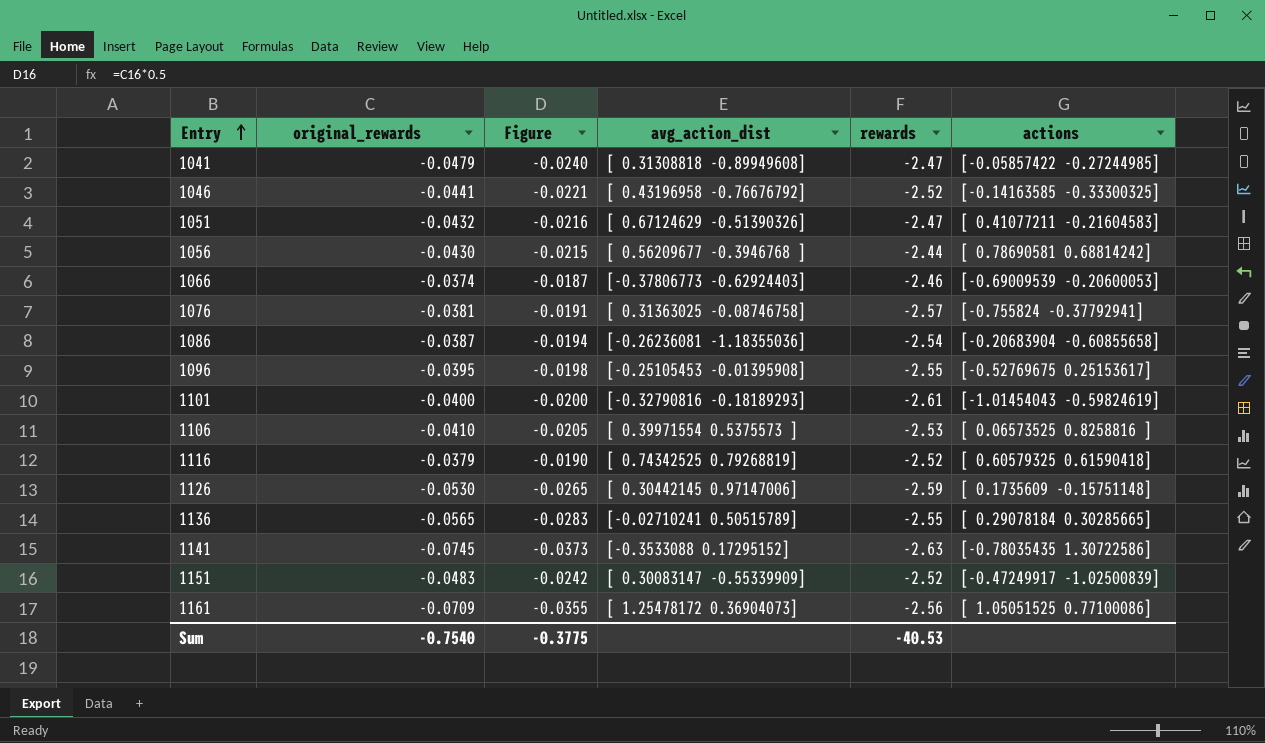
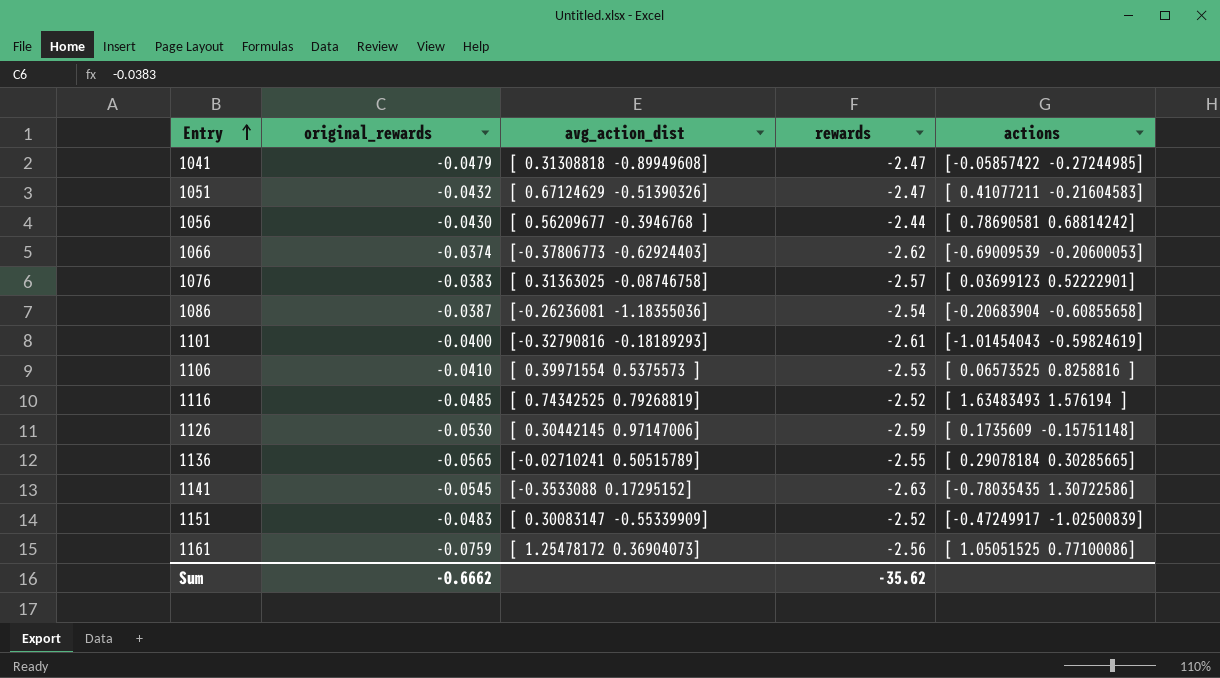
column Figure | formula: [original_rewards] * 0.5 -> none
row 1046: -0.0441 | -0.0221 | [ 0.43196958 -0.76676792] | -2.52 | [-0.14163585 -0.33300325] -> none
row 1096: -0.0395 | -0.0198 | [-0.25105453 -0.01395908] | -2.55 | [-0.52769675 0.25153617] -> none
1066 | rewards: -2.46 -> -2.62
1076 | original_rewards: -0.0381 -> -0.0383
1076 | actions: [-0.755824 -0.37792941] -> [ 0.03699123 0.52222901]
1116 | original_rewards: -0.0379 -> -0.0485
1116 | actions: [ 0.60579325 0.61590418] -> [ 1.63483493 1.576194 ]
1141 | original_rewards: -0.0745 -> -0.0545
1161 | original_rewards: -0.0709 -> -0.0759
Sum | original_rewards: -0.7540 -> -0.6662
Sum | rewards: -40.53 -> -35.62

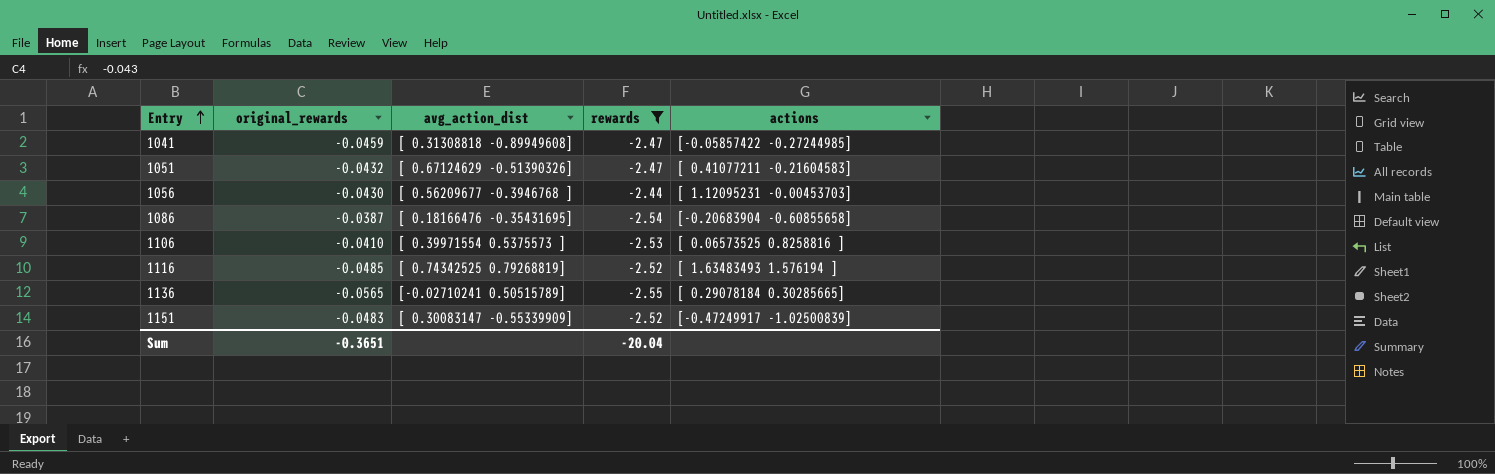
filter: none -> rewards >= -2.55
1041 | original_rewards: -0.0479 -> -0.0459
1056 | actions: [ 0.78690581 0.68814242] -> [ 1.12095231 -0.00453703]
1086 | avg_action_dist: [-0.26236081 -1.18355036] -> [ 0.18166476 -0.35431695]
Sum | original_rewards: -0.6662 -> -0.3651
Sum | rewards: -35.62 -> -20.04

